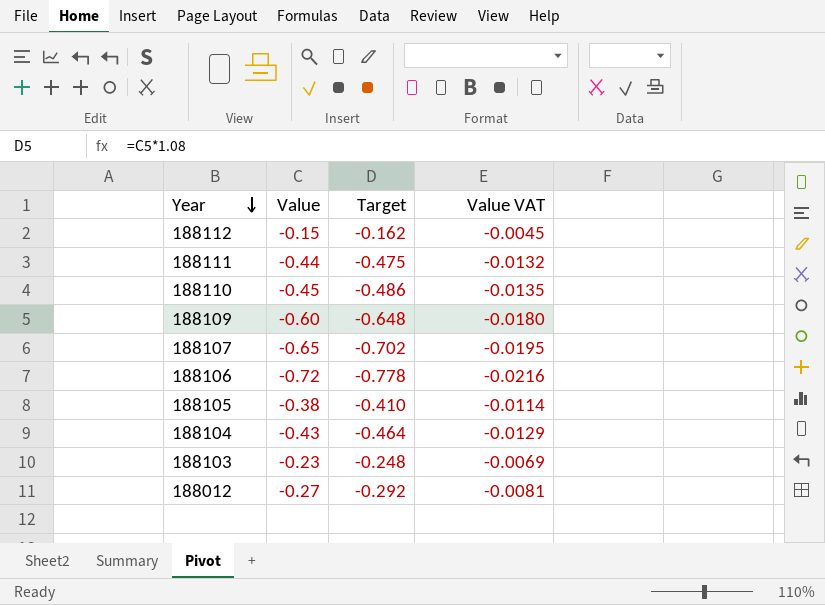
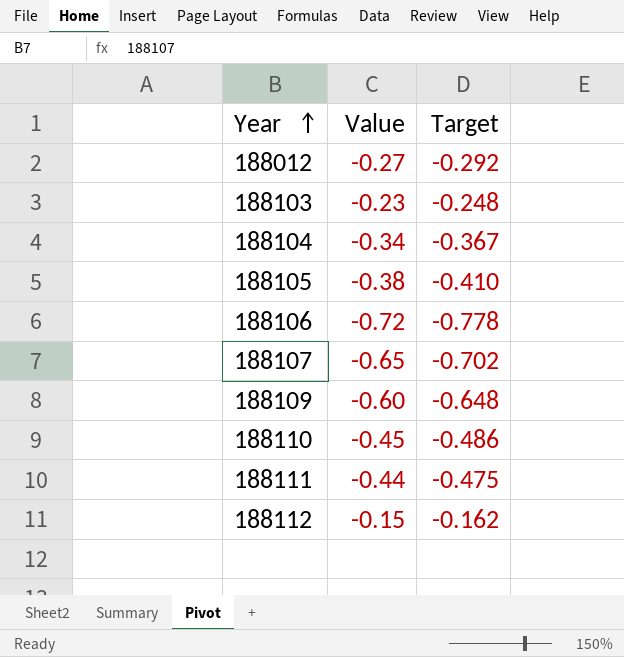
row order: Year descending -> Year ascending
column Value VAT | formula: [Value] * 0.03 -> none
188104 | Value: -0.43 -> -0.34
188104 | Target: -0.464 -> -0.367

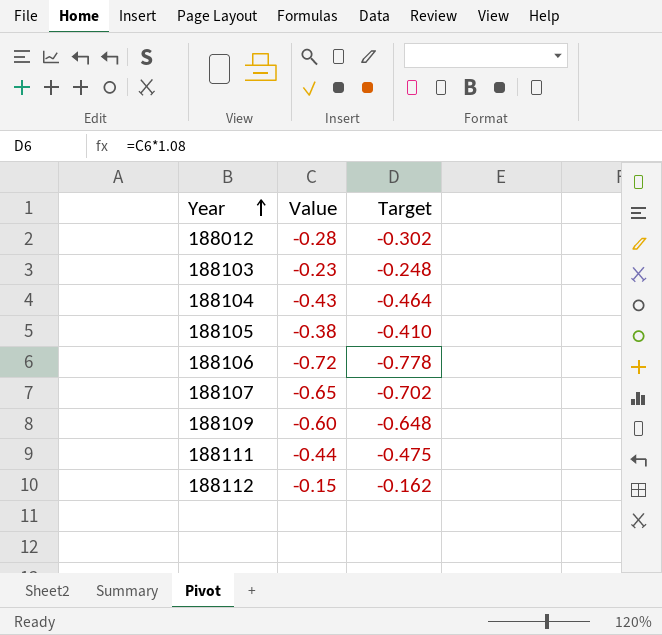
row 188110: -0.45 | -0.486 -> none
188012 | Value: -0.27 -> -0.28
188012 | Target: -0.292 -> -0.302
188104 | Value: -0.34 -> -0.43
188104 | Target: -0.367 -> -0.464

